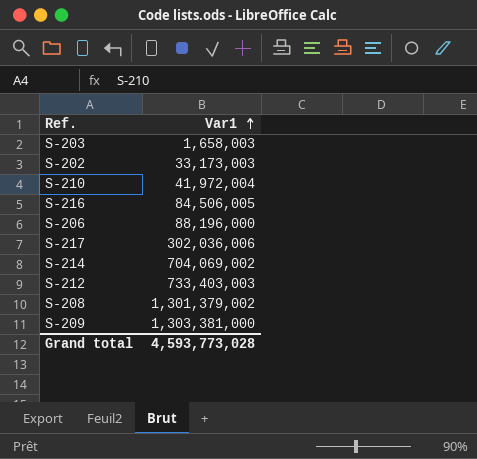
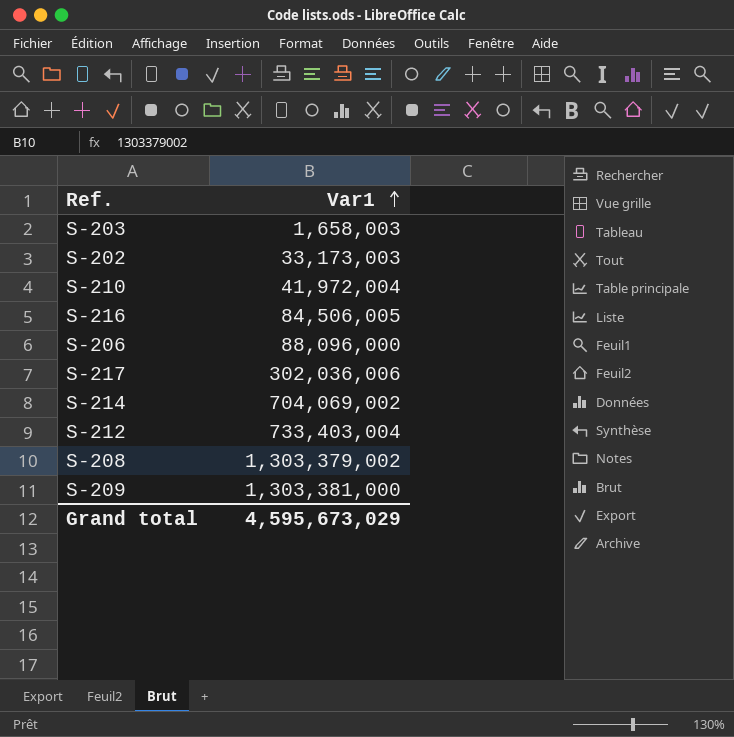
S-206 | Var1: 88,196,000 -> 88,096,000
S-212 | Var1: 733,403,003 -> 733,403,004
S-208 | Var1: 1,301,379,002 -> 1,303,379,002
Grand total | Var1: 4,593,773,028 -> 4,595,673,029

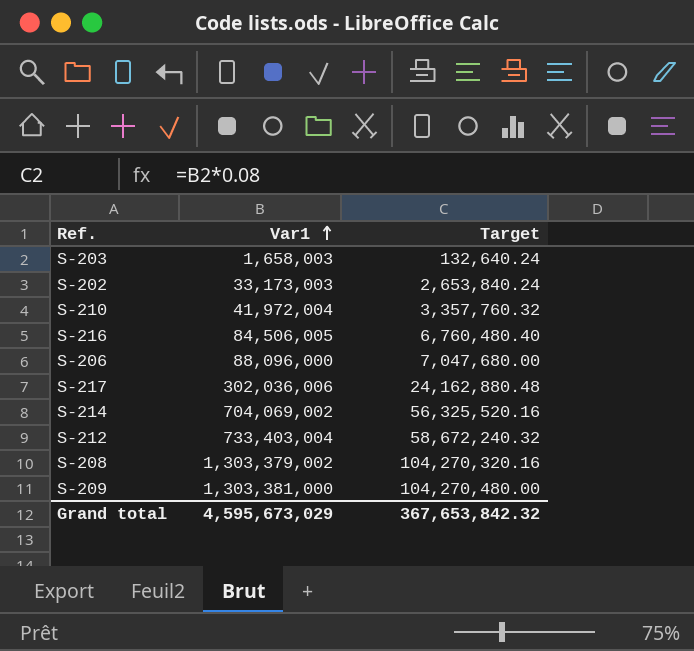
column Target | formula: none -> [Var1] * 0.08

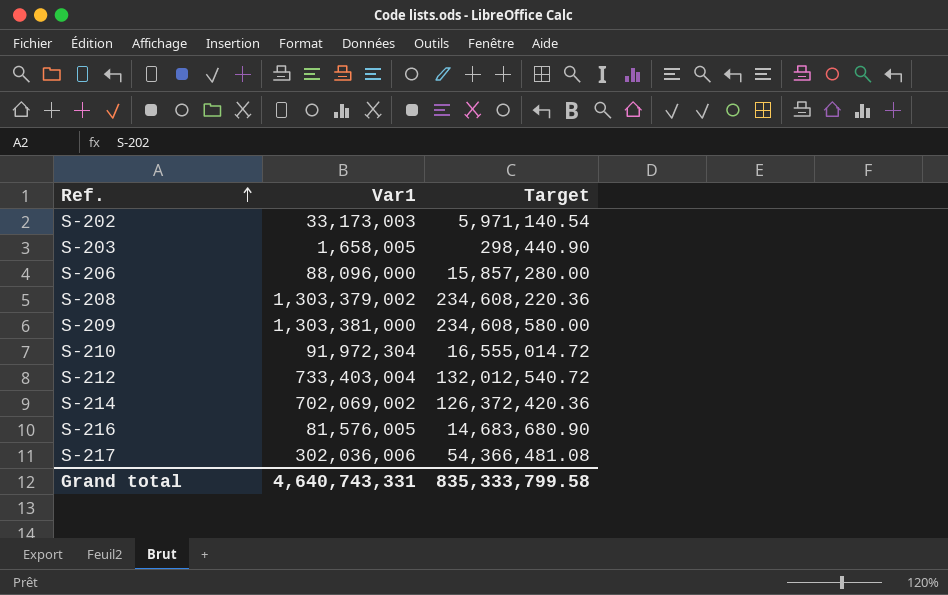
row order: Var1 ascending -> Ref. ascending
column Target | formula: [Var1] * 0.08 -> [Var1] * 0.18
S-203 | Var1: 1,658,003 -> 1,658,005
S-210 | Var1: 41,972,004 -> 91,972,304
S-214 | Var1: 704,069,002 -> 702,069,002
S-216 | Var1: 84,506,005 -> 81,576,005
Grand total | Var1: 4,595,673,029 -> 4,640,743,331
Grand total | Target: 367,653,842.32 -> 835,333,799.58

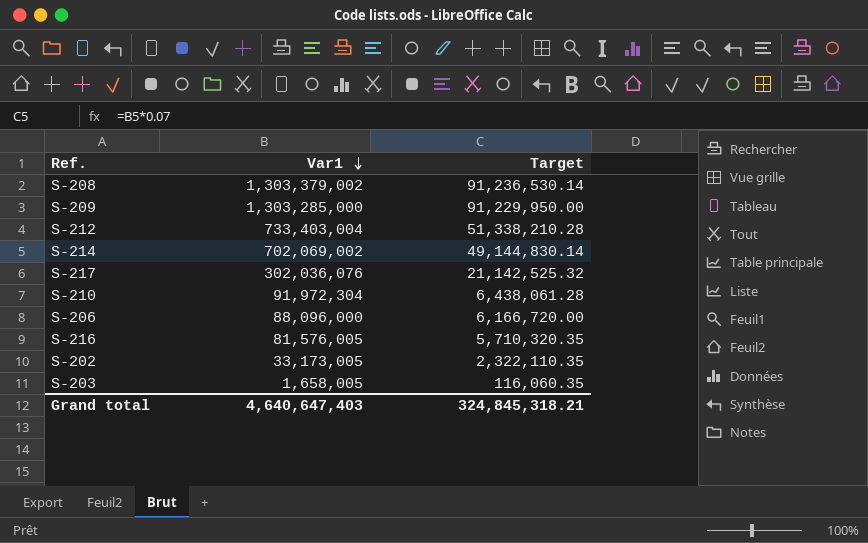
row order: Ref. ascending -> Var1 descending
column Target | formula: [Var1] * 0.18 -> [Var1] * 0.07
S-209 | Var1: 1,303,381,000 -> 1,303,285,000
S-217 | Var1: 302,036,006 -> 302,036,076
S-202 | Var1: 33,173,003 -> 33,173,005
Grand total | Var1: 4,640,743,331 -> 4,640,647,403
Grand total | Target: 835,333,799.58 -> 324,845,318.21

